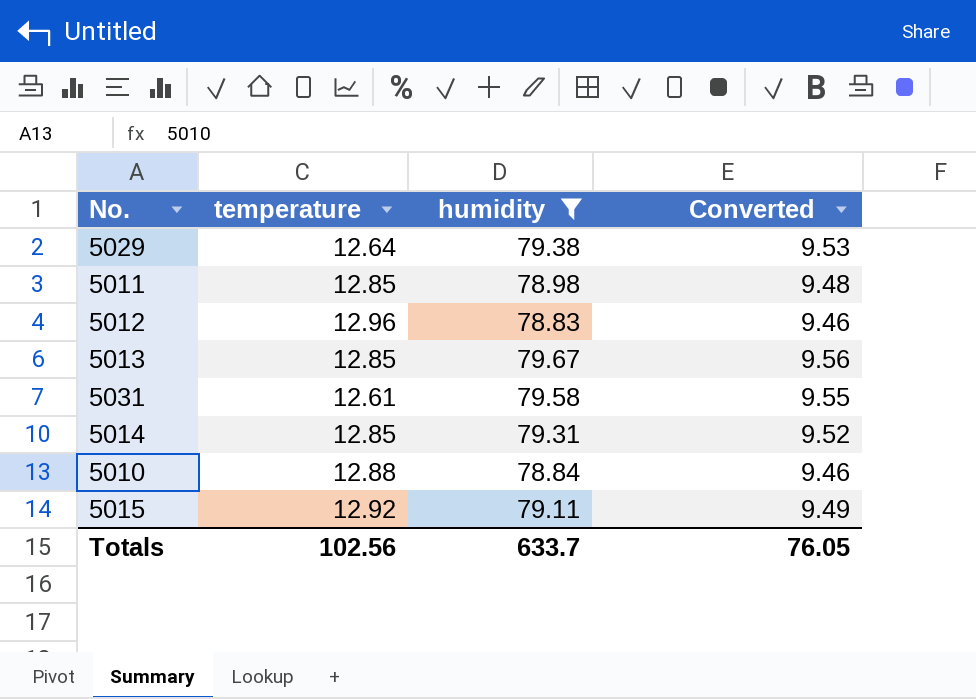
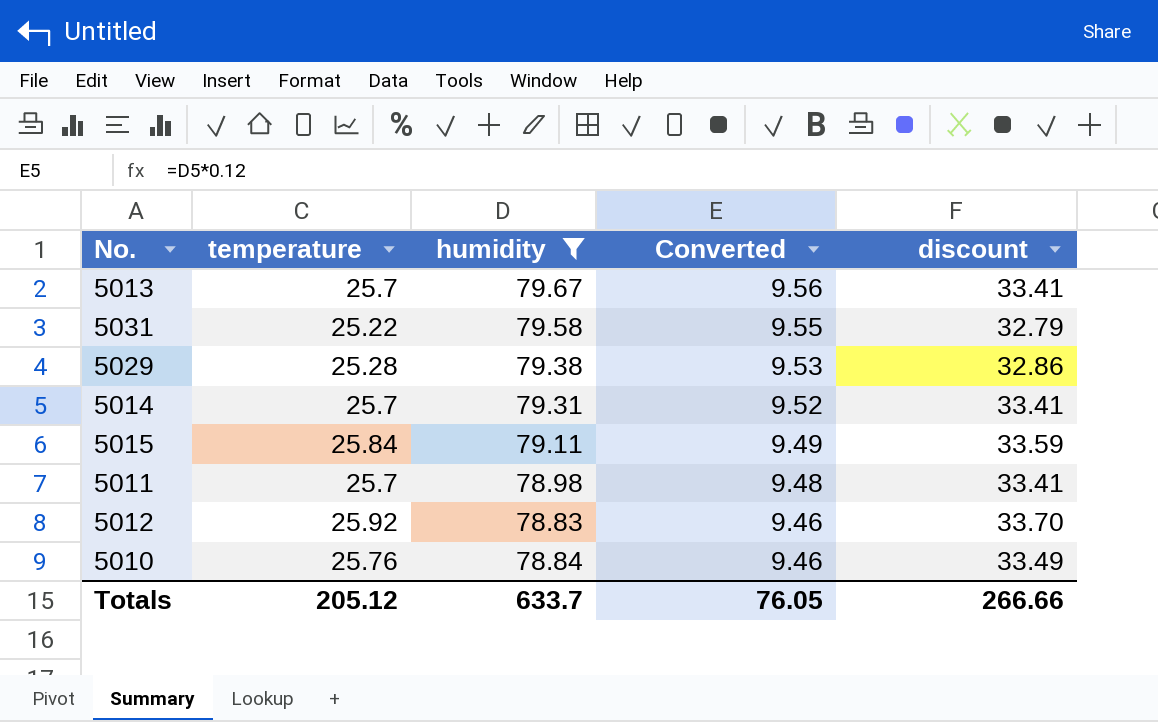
row order: none -> Converted descending
column discount | formula: none -> [temperature] * 1.3
5013 | temperature: 12.85 -> 25.7
5031 | temperature: 12.61 -> 25.22
5029 | temperature: 12.64 -> 25.28
5014 | temperature: 12.85 -> 25.7
5015 | temperature: 12.92 -> 25.84
5011 | temperature: 12.85 -> 25.7
5012 | temperature: 12.96 -> 25.92
5010 | temperature: 12.88 -> 25.76
Totals | temperature: 102.56 -> 205.12

